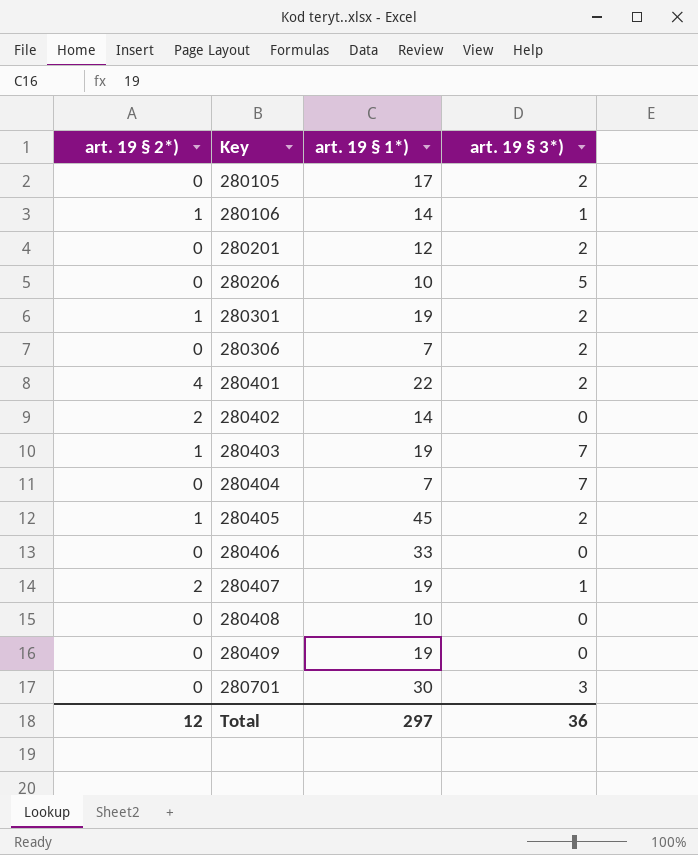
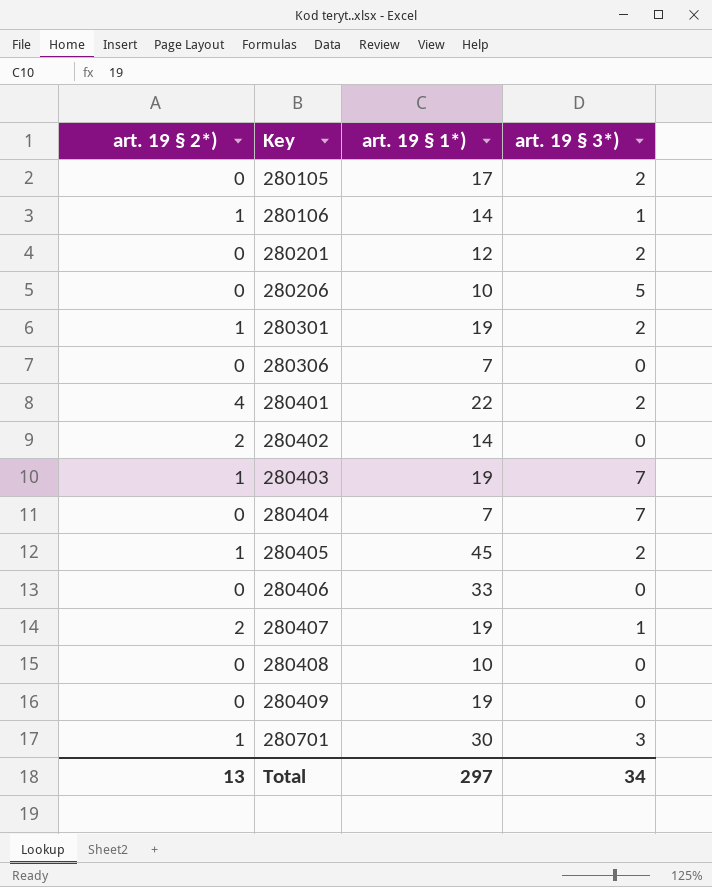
280306 | art. 19 § 3*): 2 -> 0
280701 | art. 19 § 2*): 0 -> 1
Total | art. 19 § 2*): 12 -> 13
Total | art. 19 § 3*): 36 -> 34

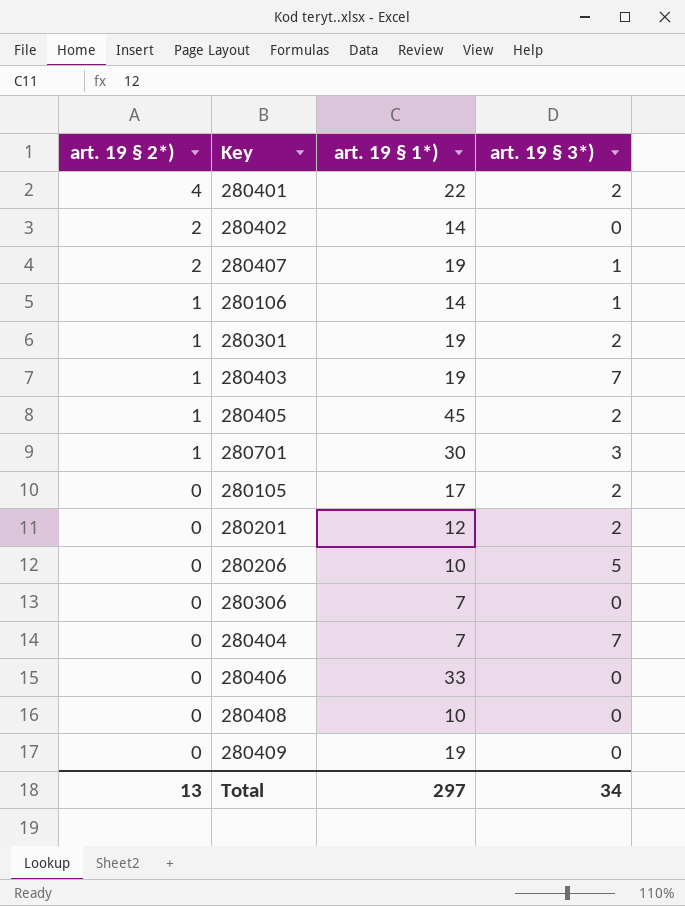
row order: Key ascending -> art. 19 § 2*) descending

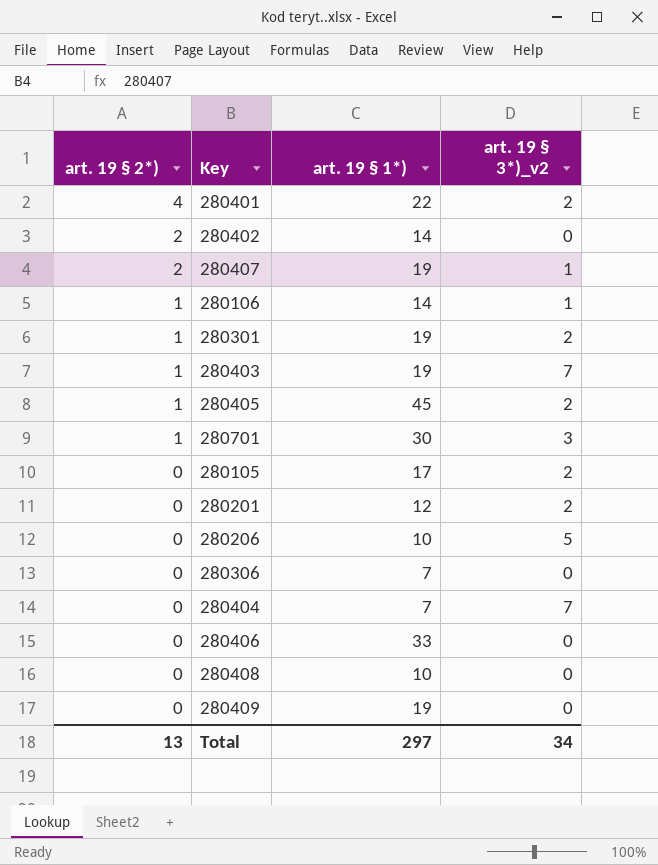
column name: art. 19 § 3*) -> art. 19 § 3*)_v2

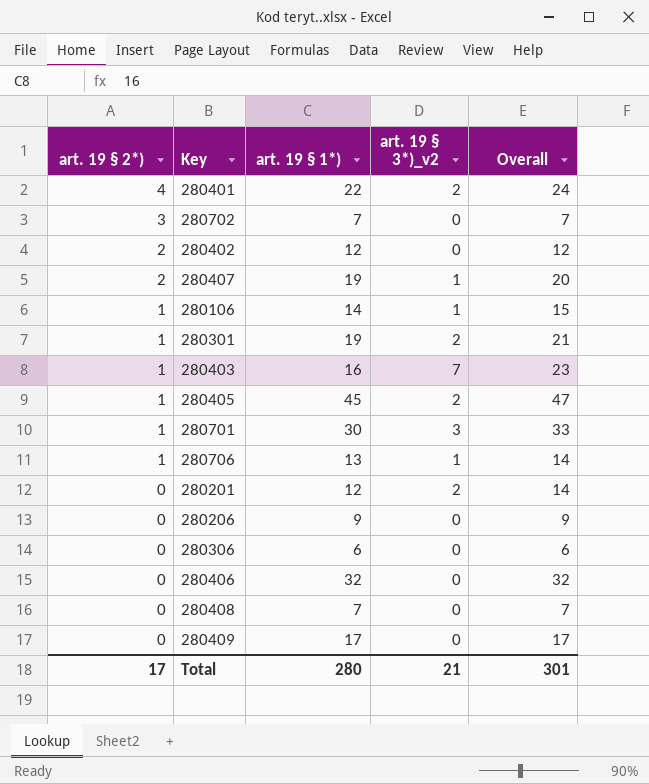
column Overall | formula: none -> [art. 19 § 1*)] + [art. 19 § 3*)_v2]
row 280105: 0 | 17 | 2 -> none
row 280404: 0 | 7 | 7 -> none
row 280702: none -> 3 | 7 | 0 | 7
280402 | art. 19 § 1*): 14 -> 12
280403 | art. 19 § 1*): 19 -> 16
row 280706: none -> 1 | 13 | 1 | 14
280206 | art. 19 § 1*): 10 -> 9
280206 | art. 19 § 3*)_v2: 5 -> 0
280306 | art. 19 § 1*): 7 -> 6
280406 | art. 19 § 1*): 33 -> 32
280408 | art. 19 § 1*): 10 -> 7
280409 | art. 19 § 1*): 19 -> 17
Total | art. 19 § 2*): 13 -> 17
Total | art. 19 § 1*): 297 -> 280
Total | art. 19 § 3*)_v2: 34 -> 21

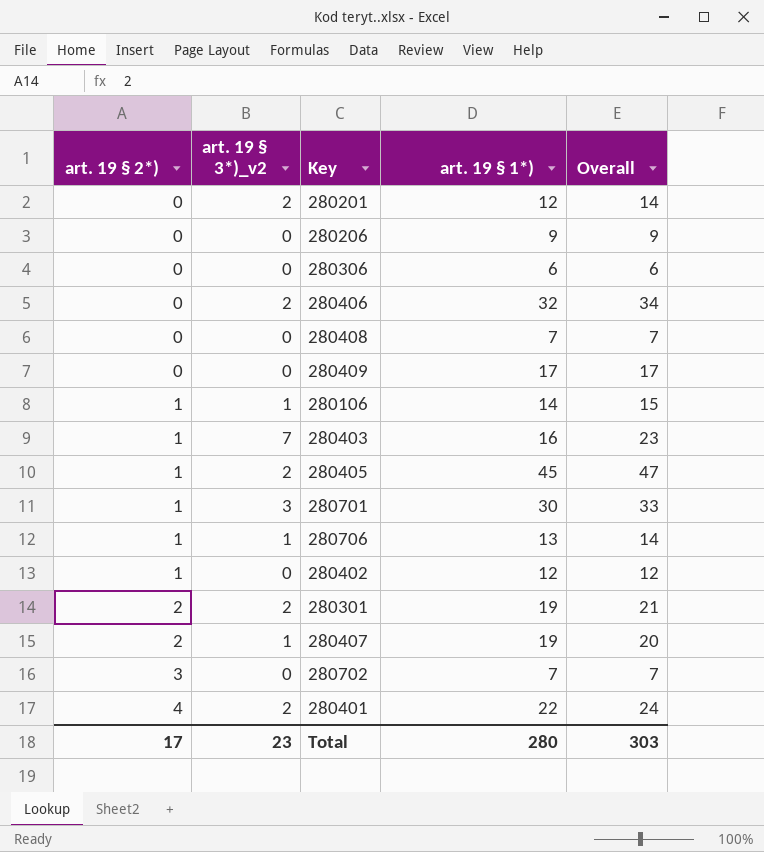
row order: art. 19 § 2*) descending -> art. 19 § 2*) ascending
column art. 19 § 3*)_v2 | position: 4 -> 2
280406 | art. 19 § 3*)_v2: 0 -> 2
280406 | Overall: 32 -> 34
280402 | art. 19 § 2*): 2 -> 1
280301 | art. 19 § 2*): 1 -> 2
Total | art. 19 § 3*)_v2: 21 -> 23
Total | Overall: 301 -> 303

